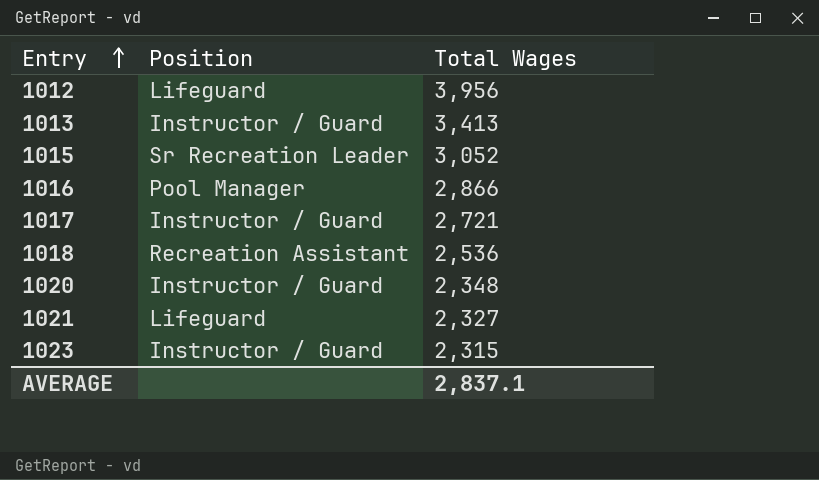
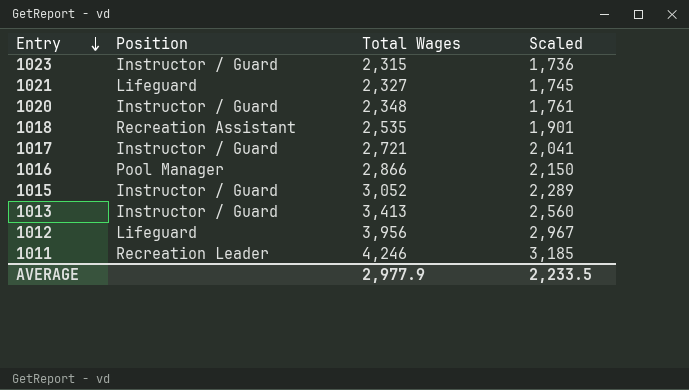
row order: Entry ascending -> Entry descending
column Scaled | formula: none -> [Total Wages] * 0.75
1018 | Total Wages: 2,536 -> 2,535
1015 | Position: Sr Recreation Leader -> Instructor / Guard
row 1011: none -> Recreation Leader | 4,246 | 3,185
AVERAGE | Total Wages: 2,837.1 -> 2,977.9

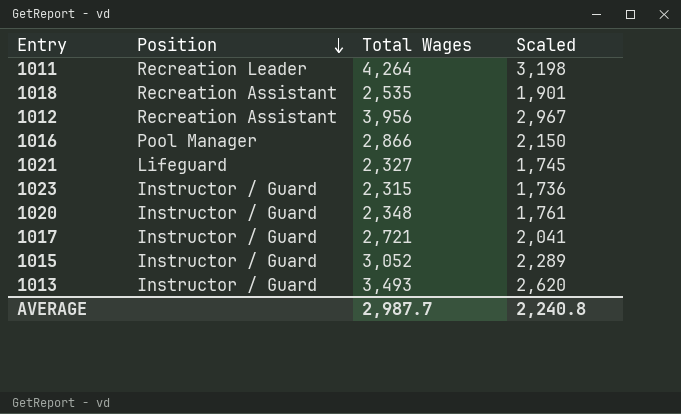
row order: Entry descending -> Position descending
1011 | Total Wages: 4,246 -> 4,264
1011 | Scaled: 3,185 -> 3,198
1012 | Position: Lifeguard -> Recreation Assistant
1013 | Total Wages: 3,413 -> 3,493
1013 | Scaled: 2,560 -> 2,620
AVERAGE | Total Wages: 2,977.9 -> 2,987.7
AVERAGE | Scaled: 2,233.5 -> 2,240.8

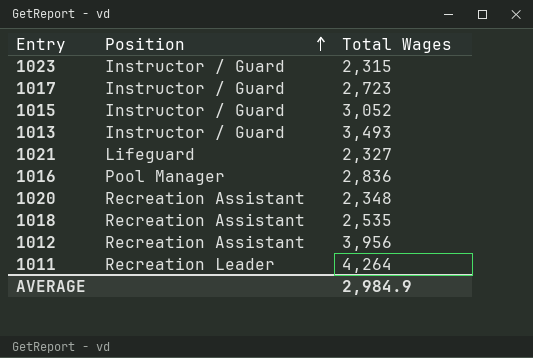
row order: Position descending -> Position ascending
column Scaled | formula: [Total Wages] * 0.75 -> none
1017 | Total Wages: 2,721 -> 2,723
1016 | Total Wages: 2,866 -> 2,836
1020 | Position: Instructor / Guard -> Recreation Assistant
AVERAGE | Total Wages: 2,987.7 -> 2,984.9

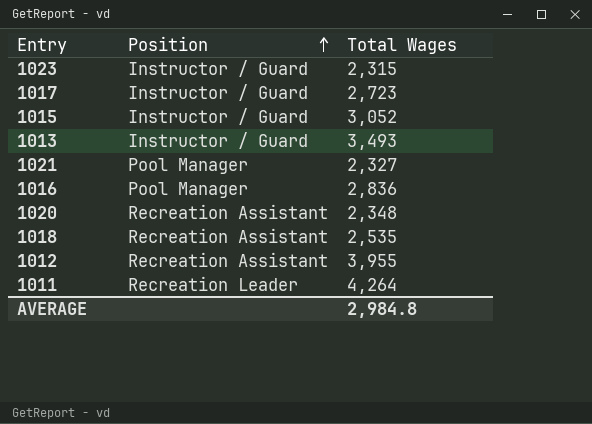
1021 | Position: Lifeguard -> Pool Manager
1012 | Total Wages: 3,956 -> 3,955
AVERAGE | Total Wages: 2,984.9 -> 2,984.8

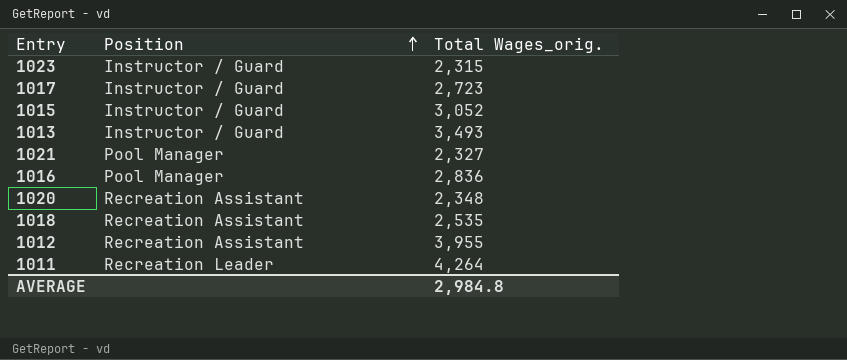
column name: Total Wages -> Total Wages_orig.

